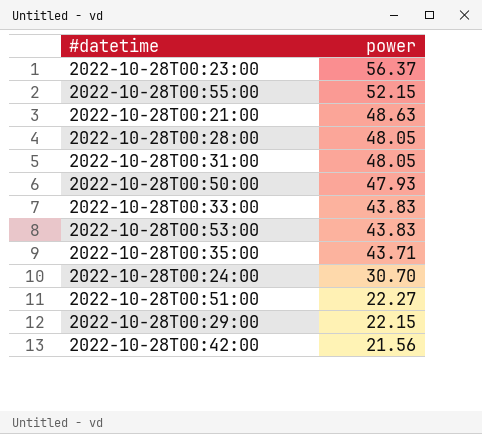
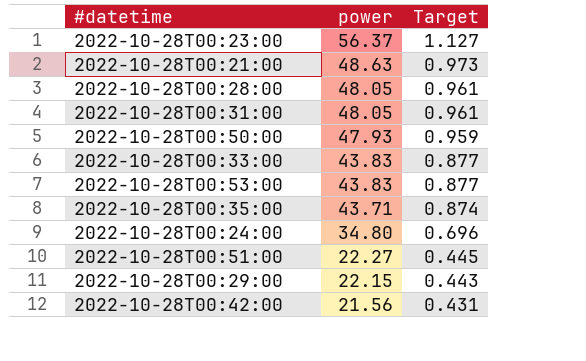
column Target | formula: none -> [power] * 0.02
row 2022-10-28T00:55:00: 52.15 -> none
2022-10-28T00:24:00 | power: 30.70 -> 34.80

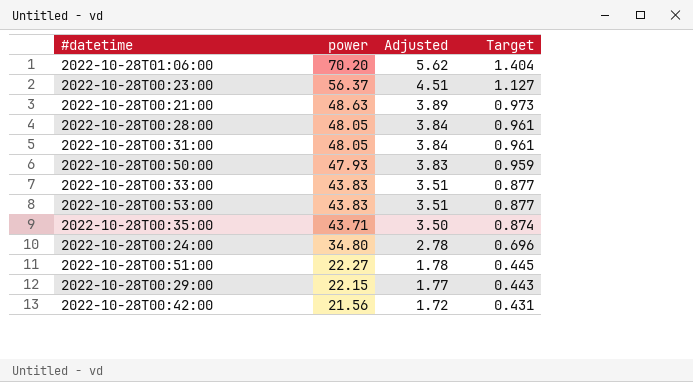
column Adjusted | formula: none -> [power] * 0.08
row 2022-10-28T01:06:00: none -> 70.20 | 5.62 | 1.404

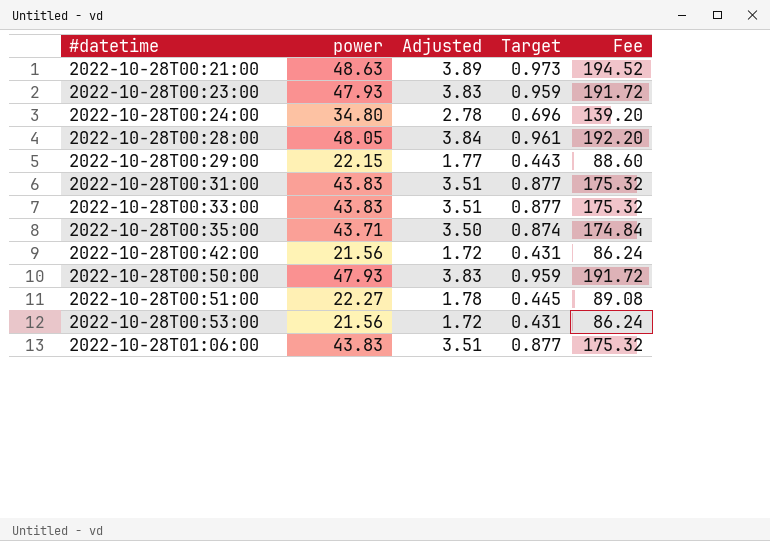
row order: power descending -> #datetime ascending
column Fee | formula: none -> [power] * 4
2022-10-28T00:23:00 | power: 56.37 -> 47.93
2022-10-28T00:23:00 | Adjusted: 4.51 -> 3.83
2022-10-28T00:23:00 | Target: 1.127 -> 0.959
2022-10-28T00:31:00 | power: 48.05 -> 43.83
2022-10-28T00:31:00 | Adjusted: 3.84 -> 3.51
2022-10-28T00:31:00 | Target: 0.961 -> 0.877
2022-10-28T00:53:00 | power: 43.83 -> 21.56
2022-10-28T00:53:00 | Adjusted: 3.51 -> 1.72
2022-10-28T00:53:00 | Target: 0.877 -> 0.431
2022-10-28T01:06:00 | power: 70.20 -> 43.83
2022-10-28T01:06:00 | Adjusted: 5.62 -> 3.51
2022-10-28T01:06:00 | Target: 1.404 -> 0.877

